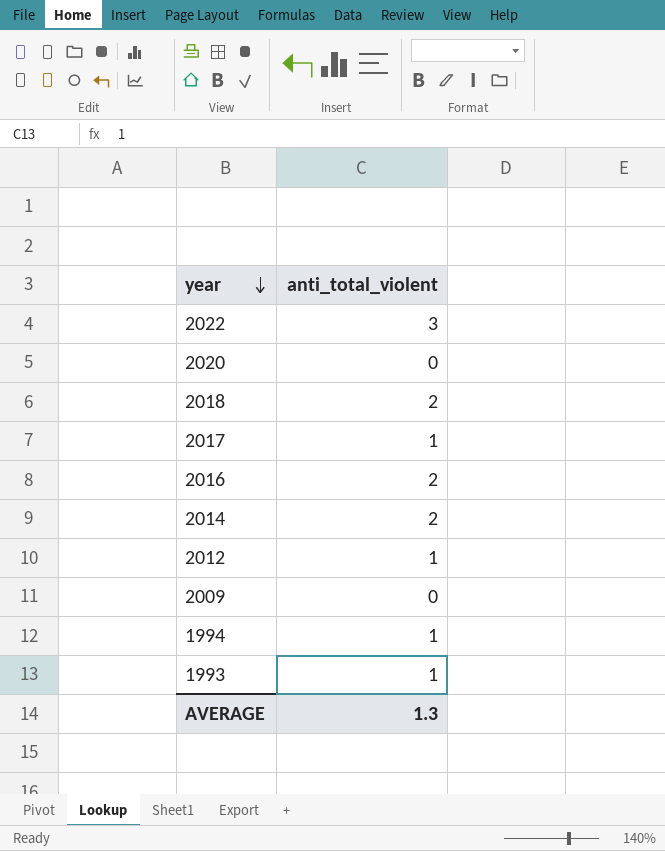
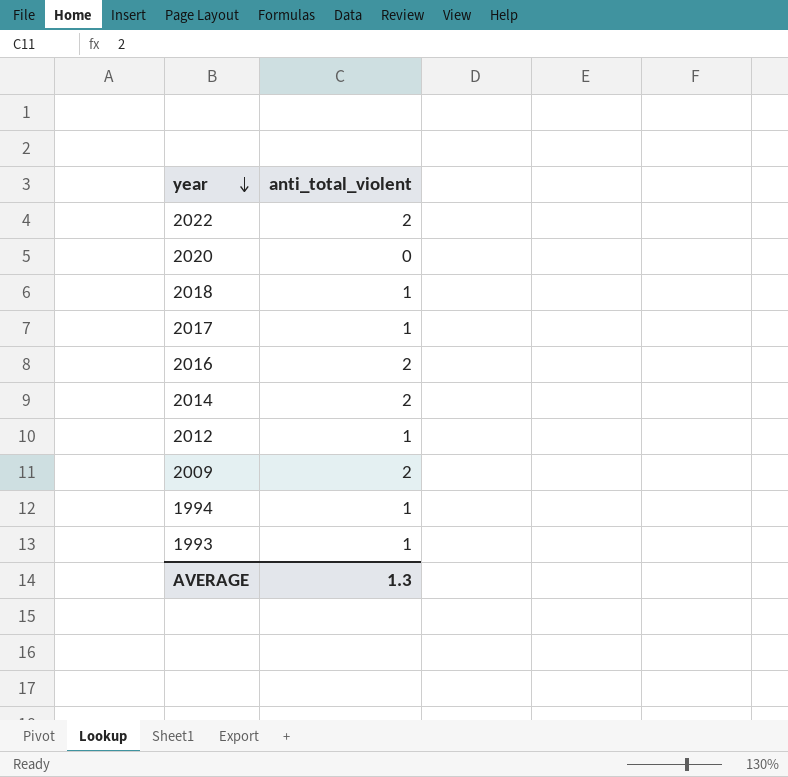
2022 | anti_total_violent: 3 -> 2
2018 | anti_total_violent: 2 -> 1
2009 | anti_total_violent: 0 -> 2

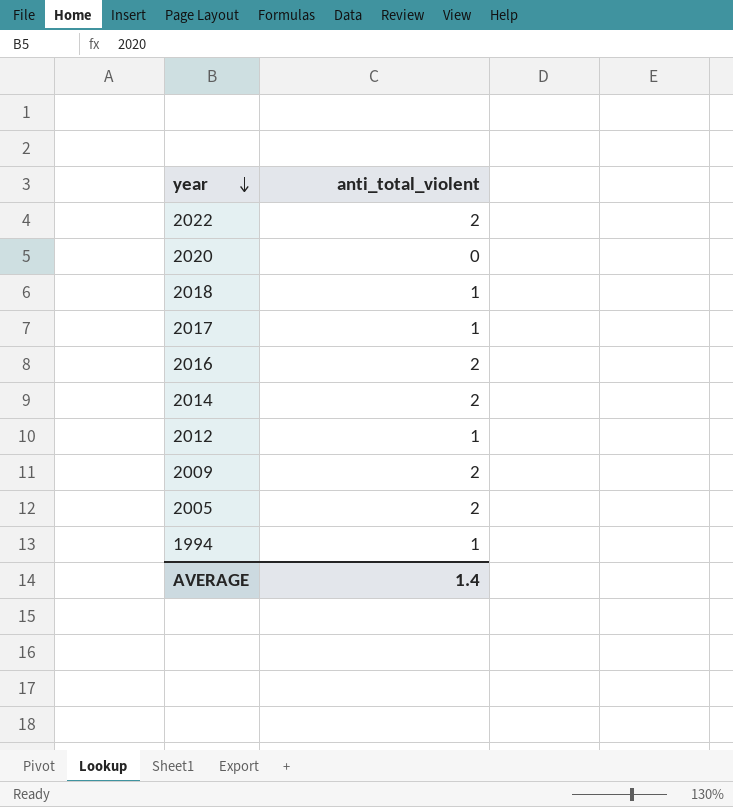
row 1993: 1 -> none
row 2005: none -> 2
AVERAGE | anti_total_violent: 1.3 -> 1.4

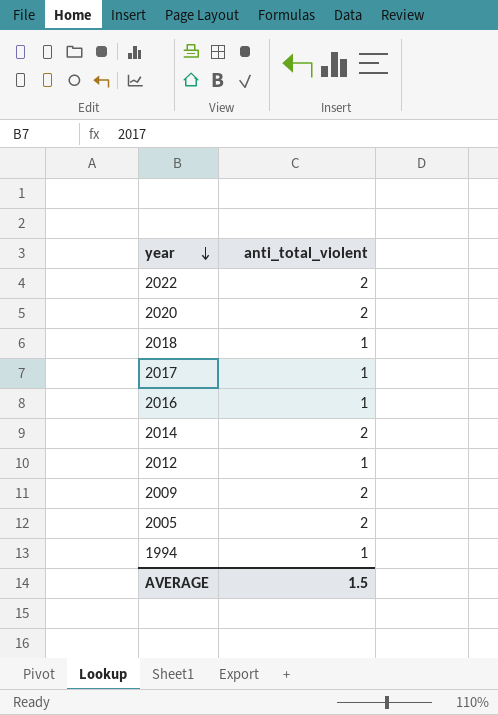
2020 | anti_total_violent: 0 -> 2
2016 | anti_total_violent: 2 -> 1
AVERAGE | anti_total_violent: 1.4 -> 1.5

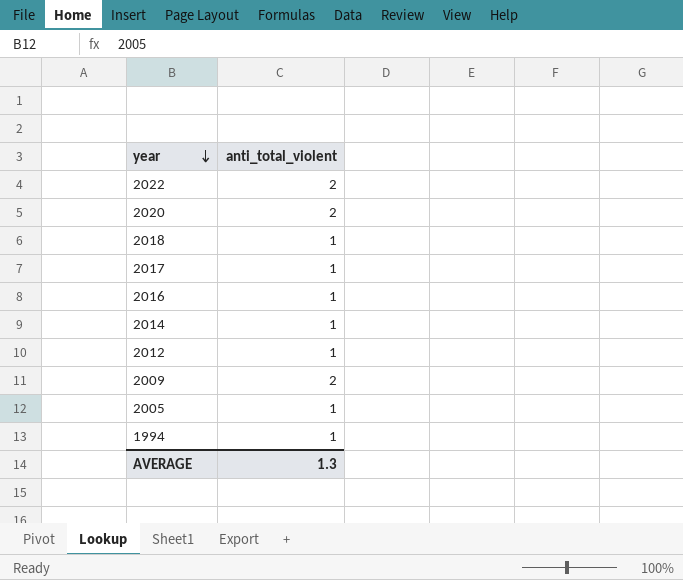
2014 | anti_total_violent: 2 -> 1
2005 | anti_total_violent: 2 -> 1
AVERAGE | anti_total_violent: 1.5 -> 1.3

